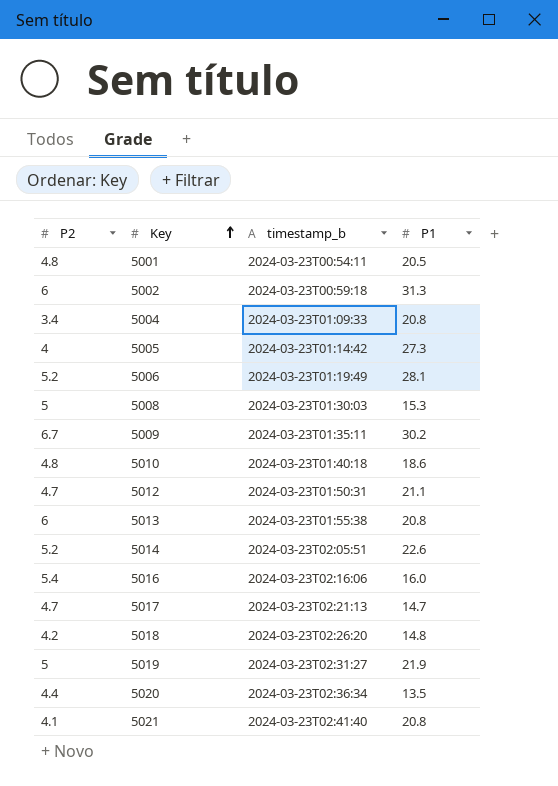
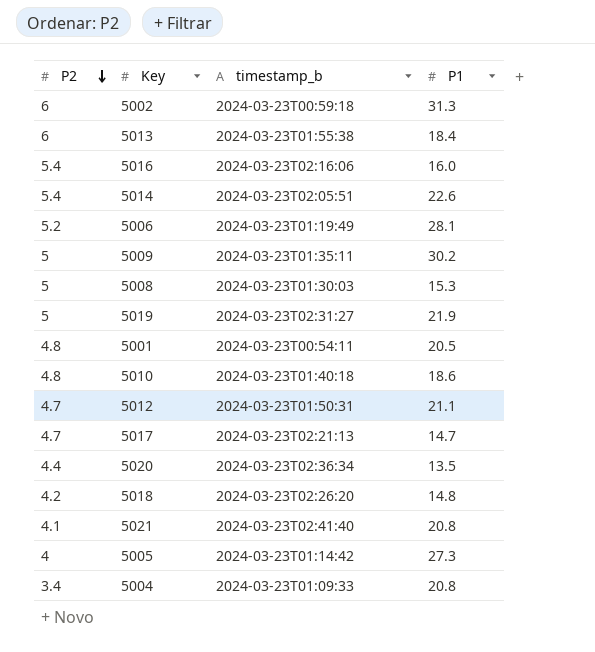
row order: Key ascending -> P2 descending
5013 | P1: 20.8 -> 18.4
5014 | P2: 5.2 -> 5.4
5009 | P2: 6.7 -> 5

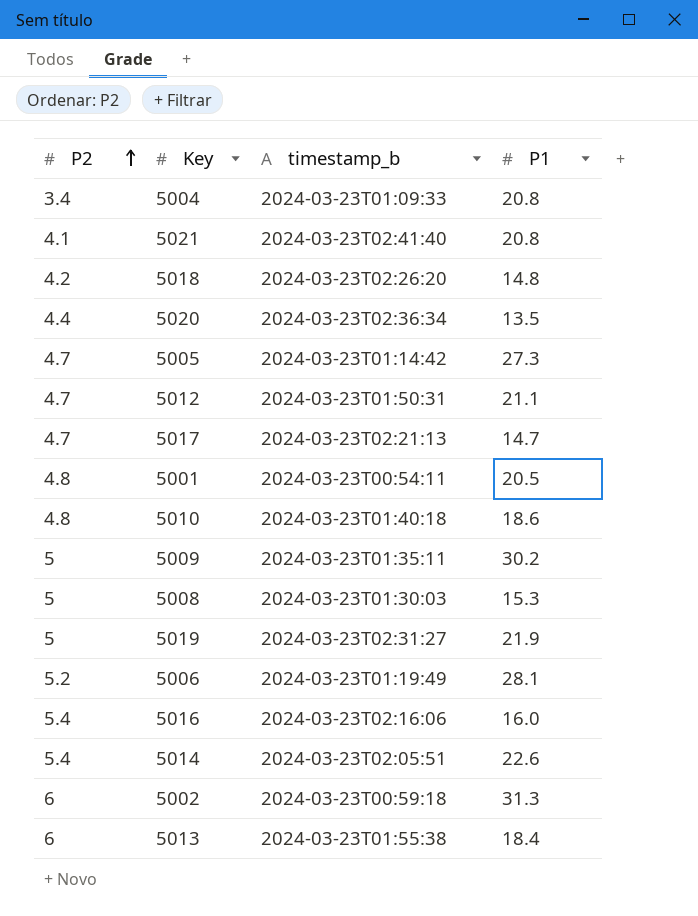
row order: P2 descending -> P2 ascending
5005 | P2: 4 -> 4.7

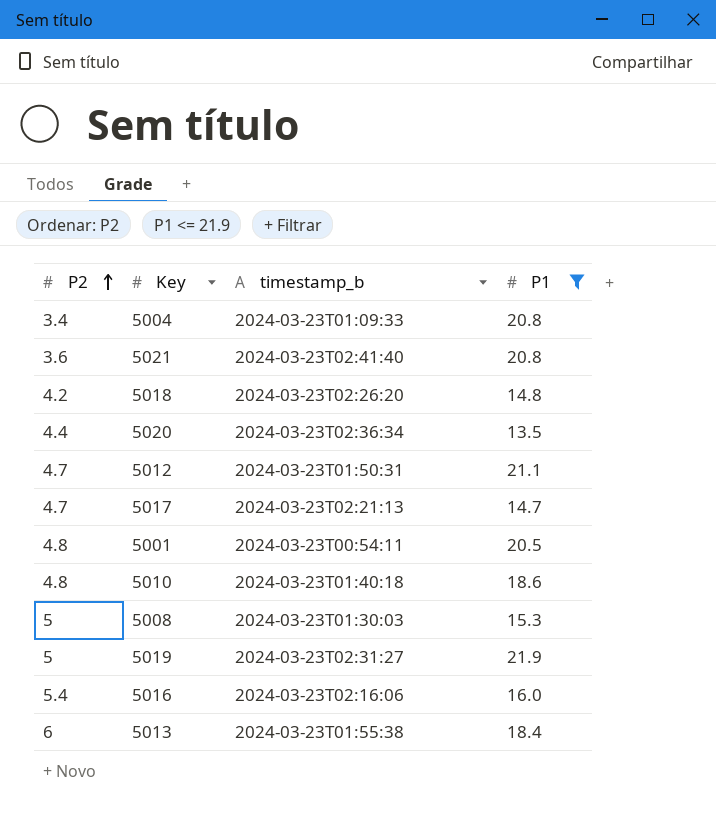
filter: none -> P1 <= 21.9
5021 | P2: 4.1 -> 3.6

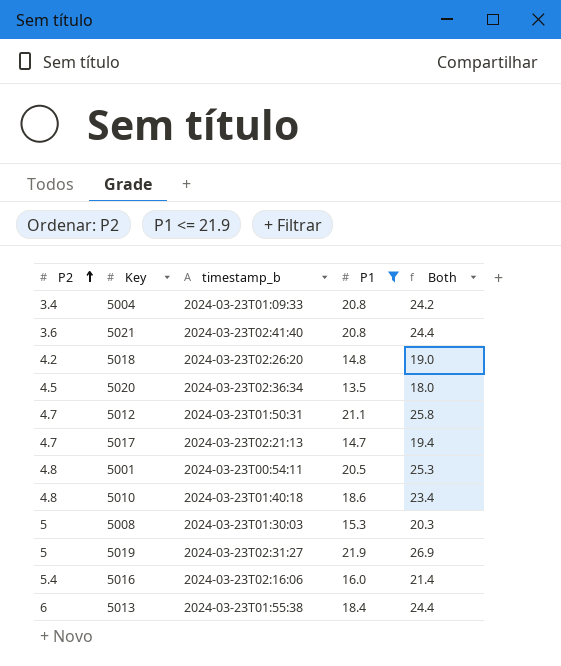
column Both | formula: none -> [P2] + [P1]
5020 | P2: 4.4 -> 4.5

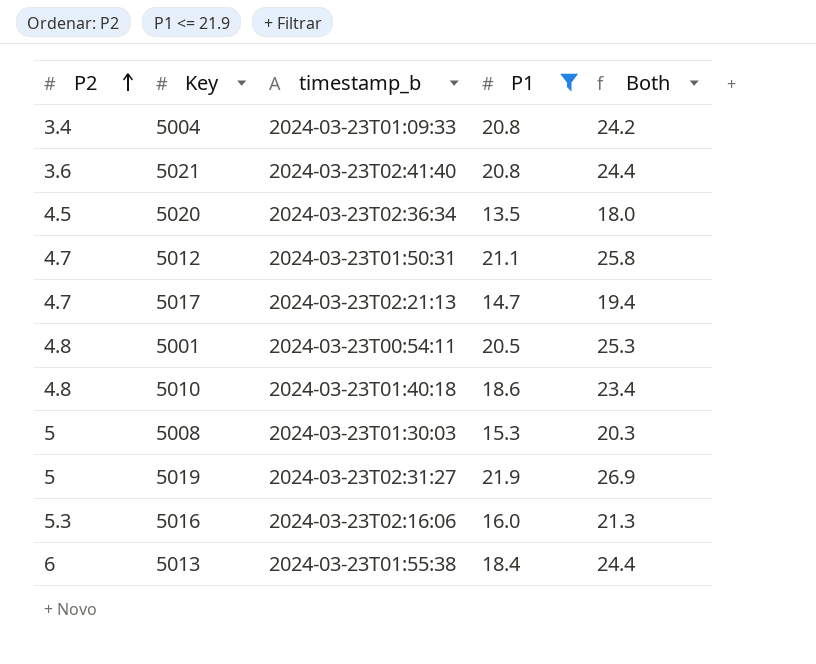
row 5018: 4.2 | 2024-03-23T02:26:20 | 14.8 | 19.0 -> none
5016 | P2: 5.4 -> 5.3
5016 | Both: 21.4 -> 21.3

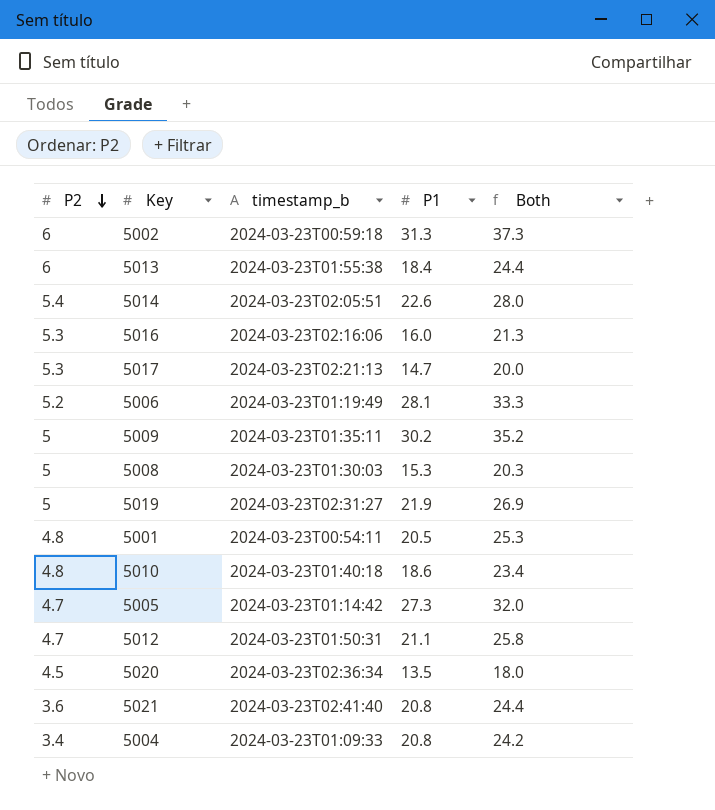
filter: P1 <= 21.9 -> none
row order: P2 ascending -> P2 descending
5017 | P2: 4.7 -> 5.3
5017 | Both: 19.4 -> 20.0

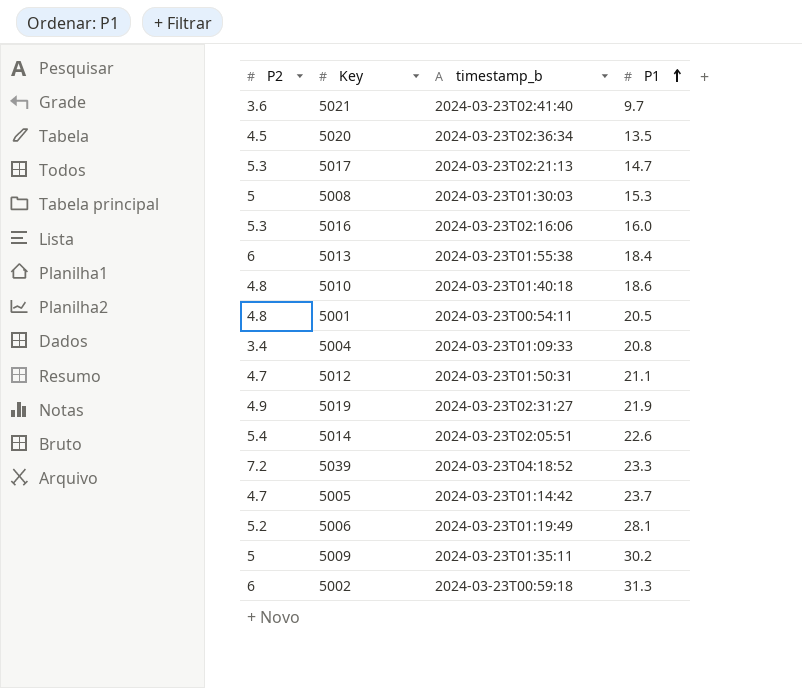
row order: P2 descending -> P1 ascending
column Both | formula: [P2] + [P1] -> none
5021 | P1: 20.8 -> 9.7
5019 | P2: 5 -> 4.9
row 5039: none -> 7.2 | 2024-03-23T04:18:52 | 23.3
5005 | P1: 27.3 -> 23.7

